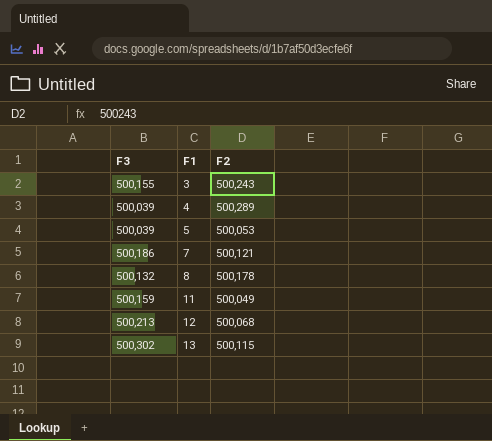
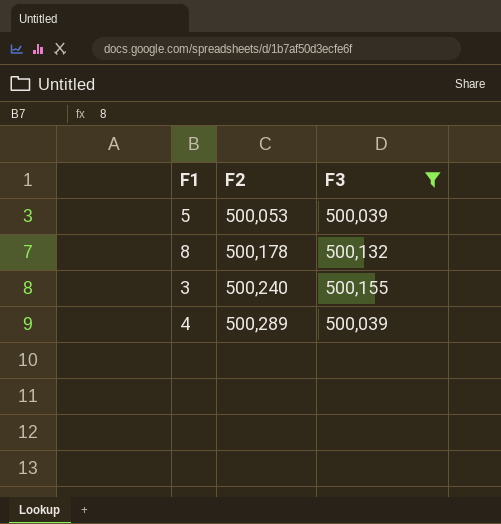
filter: none -> F3 <= 500,155
row order: F1 ascending -> F2 ascending
column F3 | position: 1 -> 3
3 | F2: 500,243 -> 500,240

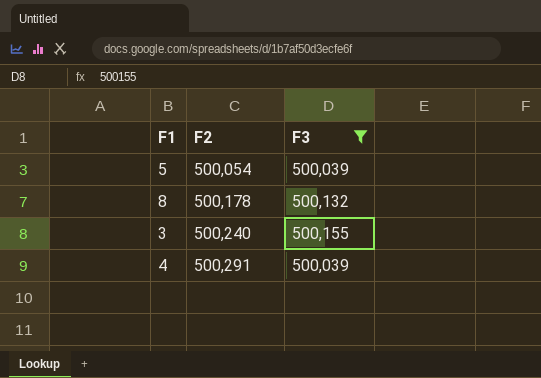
5 | F2: 500,053 -> 500,054
4 | F2: 500,289 -> 500,291

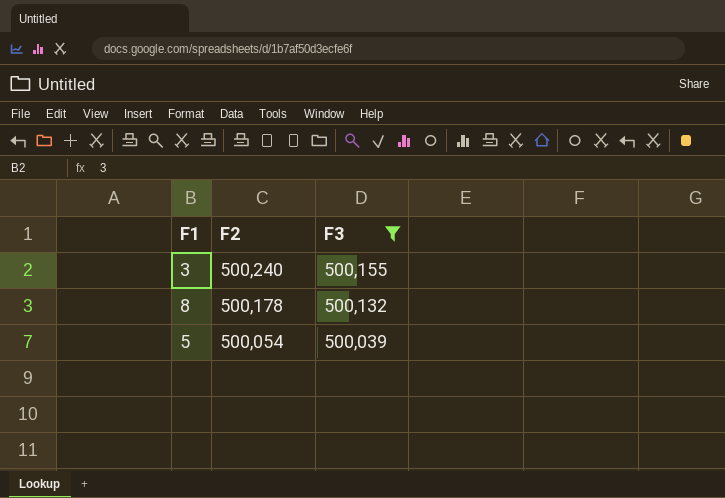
row order: F2 ascending -> F2 descending
row 4: 500,291 | 500,039 -> none

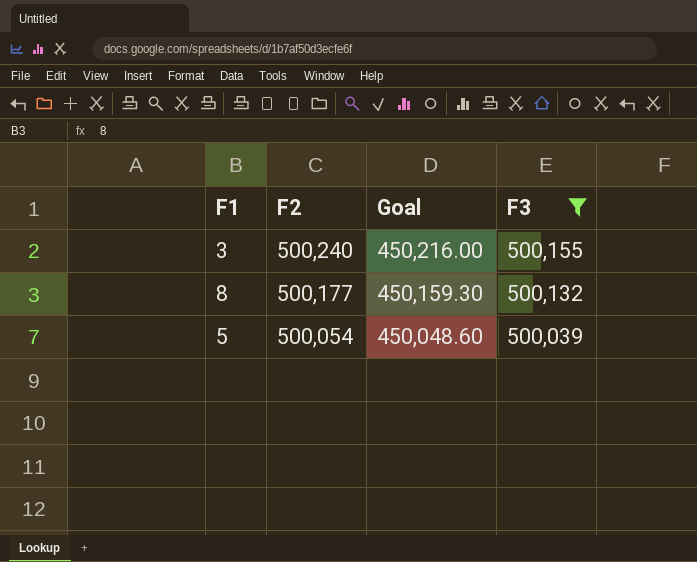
column Goal | formula: none -> [F2] * 0.9
8 | F2: 500,178 -> 500,177

